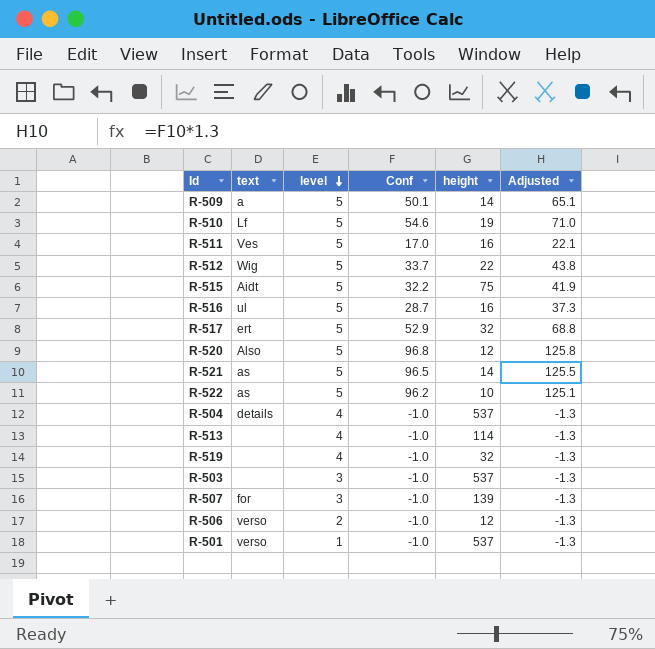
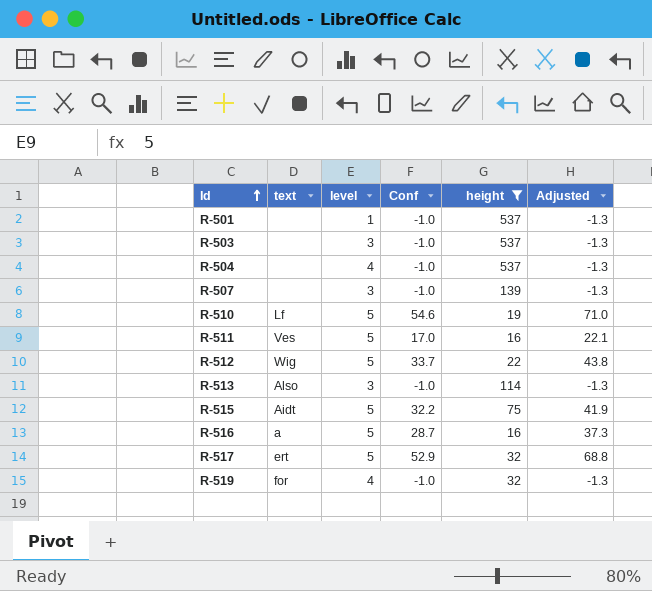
filter: none -> height >= 16
row order: level descending -> Id ascending
R-501 | text: verso -> none
R-504 | text: details -> none
R-507 | text: for -> none
R-513 | text: none -> Also
R-513 | level: 4 -> 3
R-516 | text: ul -> a
R-519 | text: none -> for

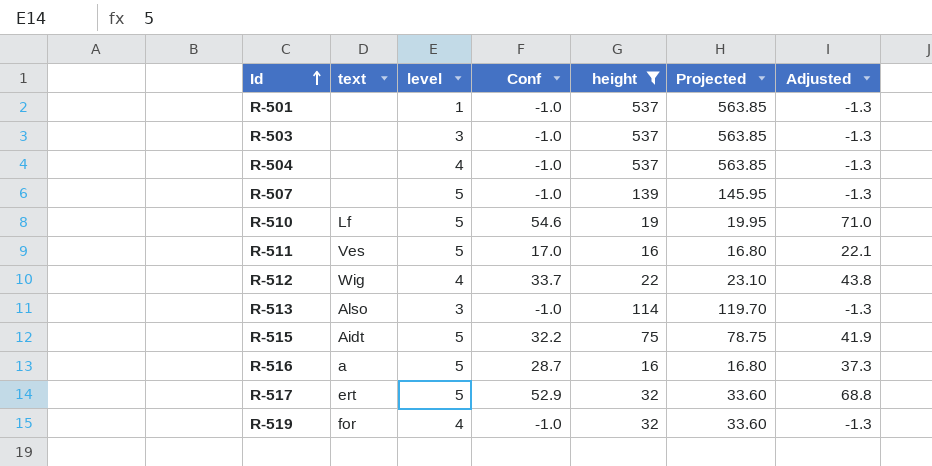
column Projected | formula: none -> [height] * 1.05
R-507 | level: 3 -> 5
R-512 | level: 5 -> 4

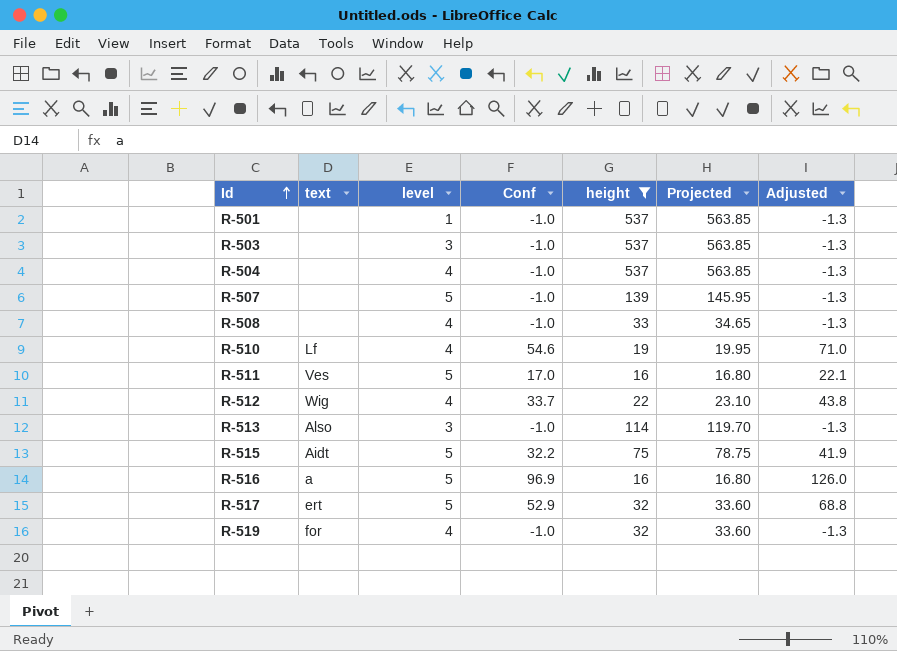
row R-508: none -> none | 4 | -1.0 | 33 | 34.65 | -1.3
R-510 | level: 5 -> 4
R-516 | Conf: 28.7 -> 96.9
R-516 | Adjusted: 37.3 -> 126.0

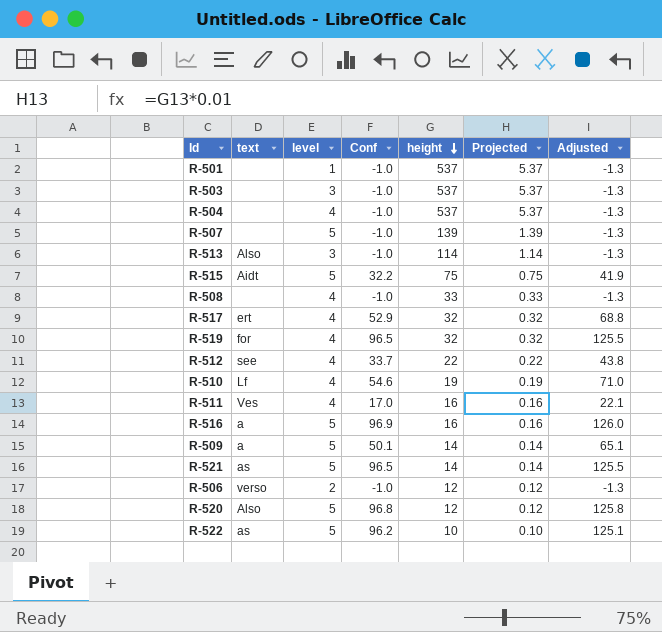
filter: height >= 16 -> none
row order: Id ascending -> height descending
column Projected | formula: [height] * 1.05 -> [height] * 0.01
R-517 | level: 5 -> 4
R-519 | Conf: -1.0 -> 96.5
R-519 | Adjusted: -1.3 -> 125.5
R-512 | text: Wig -> see
R-511 | level: 5 -> 4

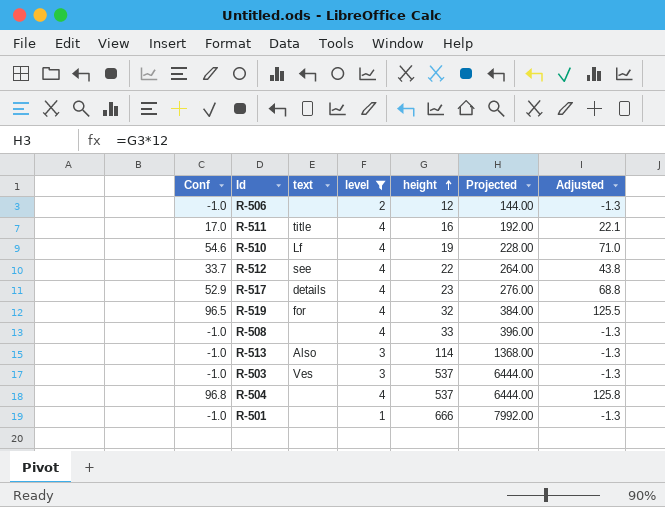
filter: none -> level != 5
row order: height descending -> height ascending
column Conf | position: 4 -> 1
column Projected | formula: [height] * 0.01 -> [height] * 12
R-506 | text: verso -> none
R-511 | text: Ves -> title
R-517 | text: ert -> details
R-517 | height: 32 -> 23
R-503 | text: none -> Ves
R-504 | Conf: -1.0 -> 96.8
R-504 | Adjusted: -1.3 -> 125.8
R-501 | height: 537 -> 666

